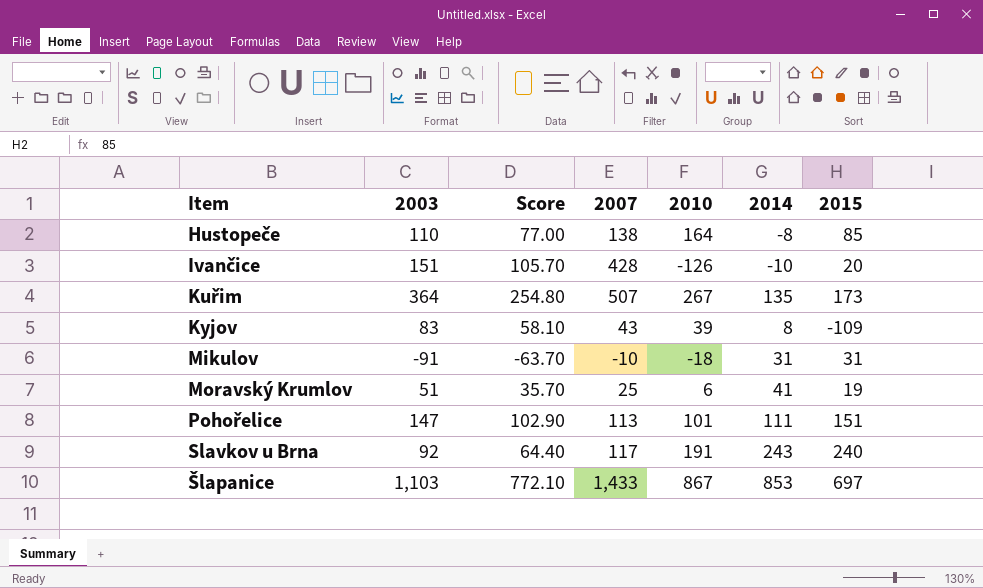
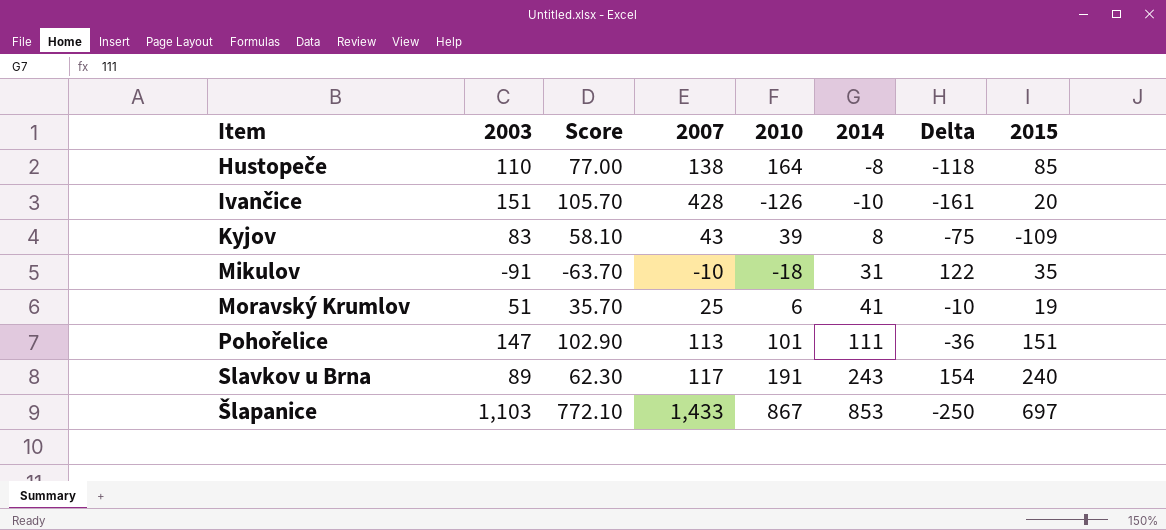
column Delta | formula: none -> [2014] - [2003]
row Kuřim: 364 | 254.80 | 507 | 267 | 135 | 173 -> none
Mikulov | 2015: 31 -> 35
Slavkov u Brna | 2003: 92 -> 89
Slavkov u Brna | Score: 64.40 -> 62.30

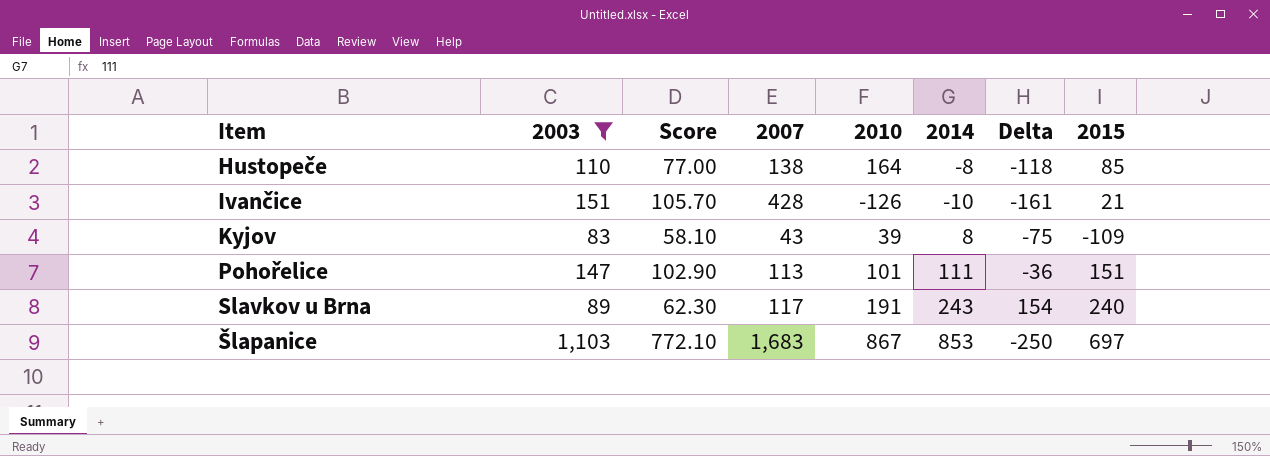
filter: none -> 2003 >= 83
Ivančice | 2015: 20 -> 21
Šlapanice | 2007: 1,433 -> 1,683

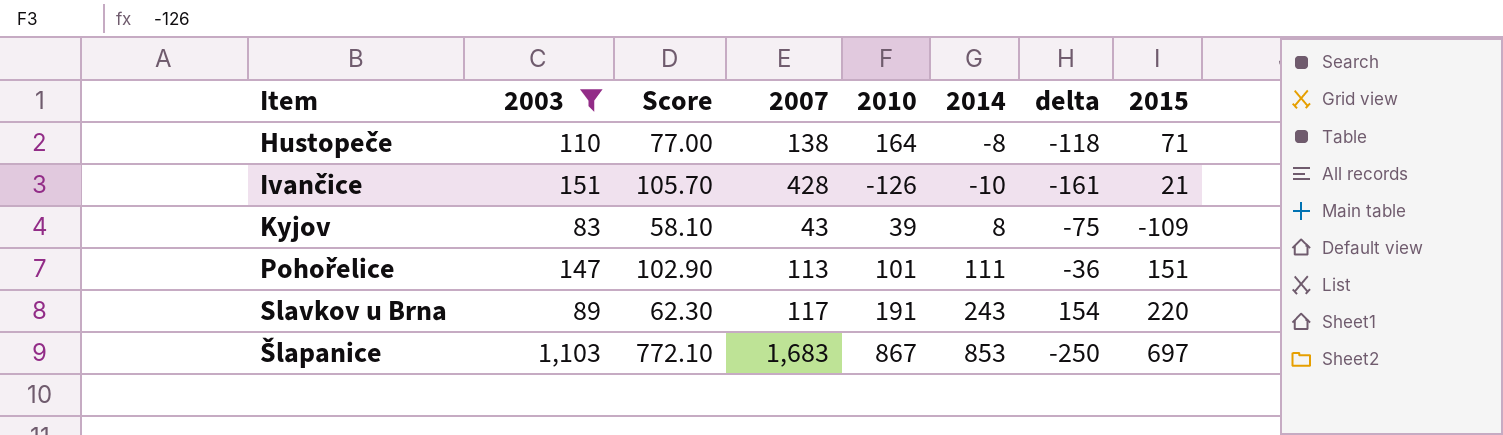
column name: Delta -> delta
Hustopeče | 2015: 85 -> 71
Slavkov u Brna | 2015: 240 -> 220

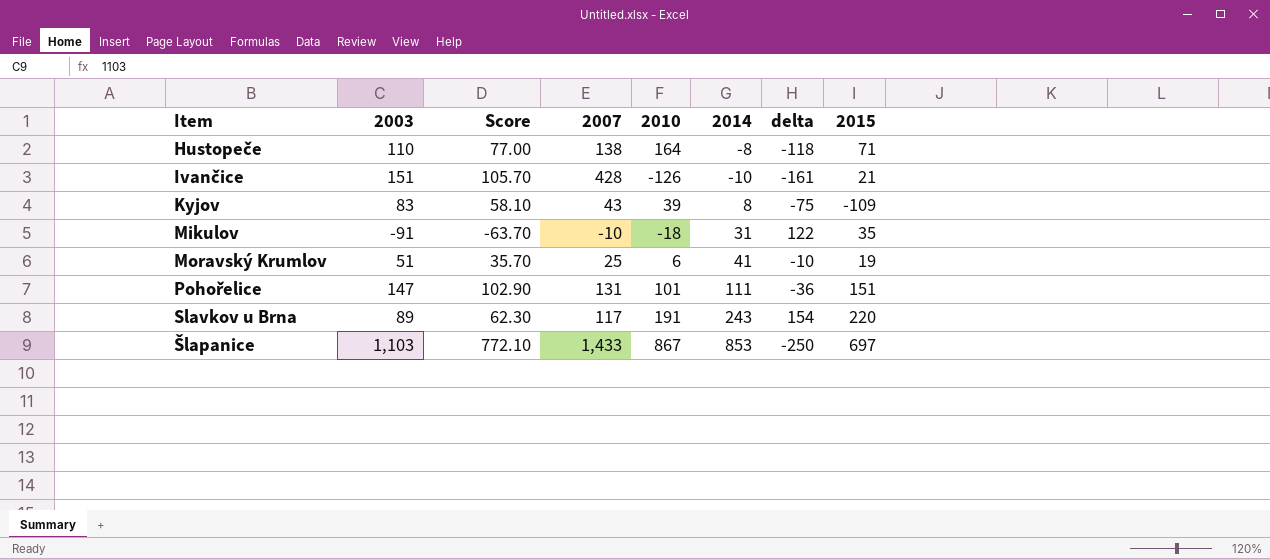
filter: 2003 >= 83 -> none
Pohořelice | 2007: 113 -> 131
Šlapanice | 2007: 1,683 -> 1,433

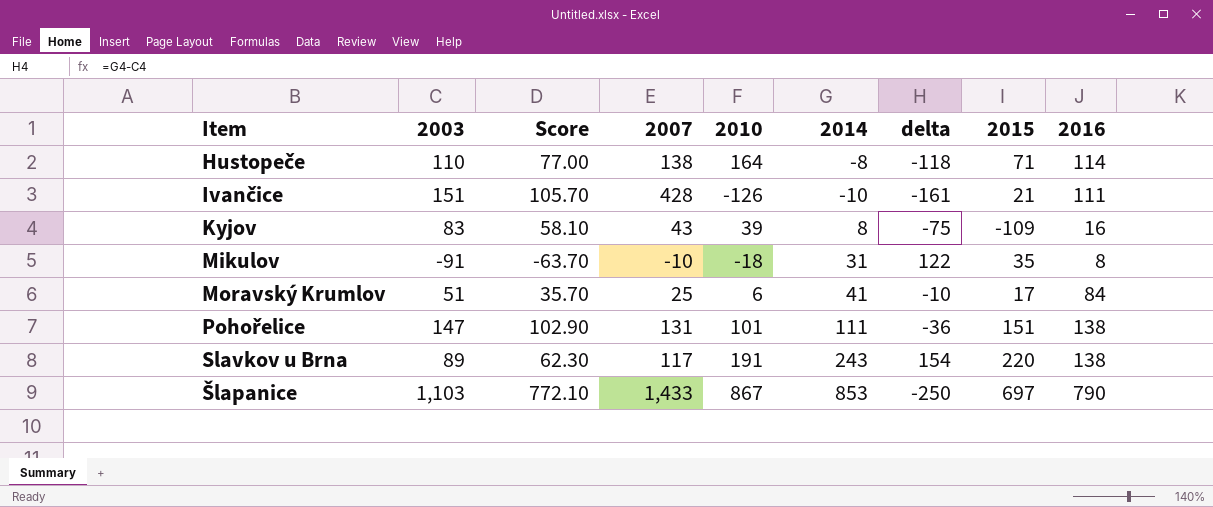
column 2016 | position: none -> 9
Moravský Krumlov | 2015: 19 -> 17

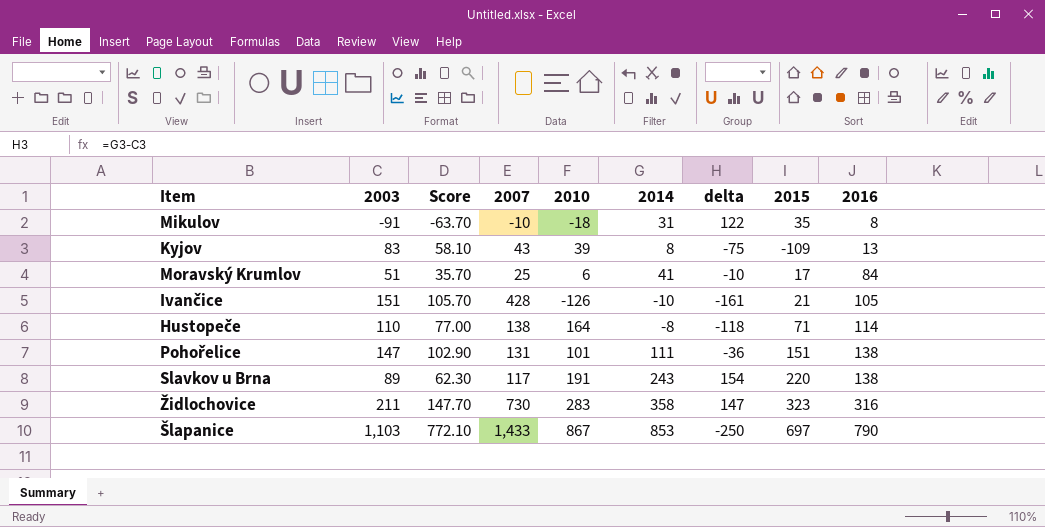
row order: none -> 2016 ascending
Kyjov | 2016: 16 -> 13
Ivančice | 2016: 111 -> 105
row Židlochovice: none -> 211 | 147.70 | 730 | 283 | 358 | 147 | 323 | 316

